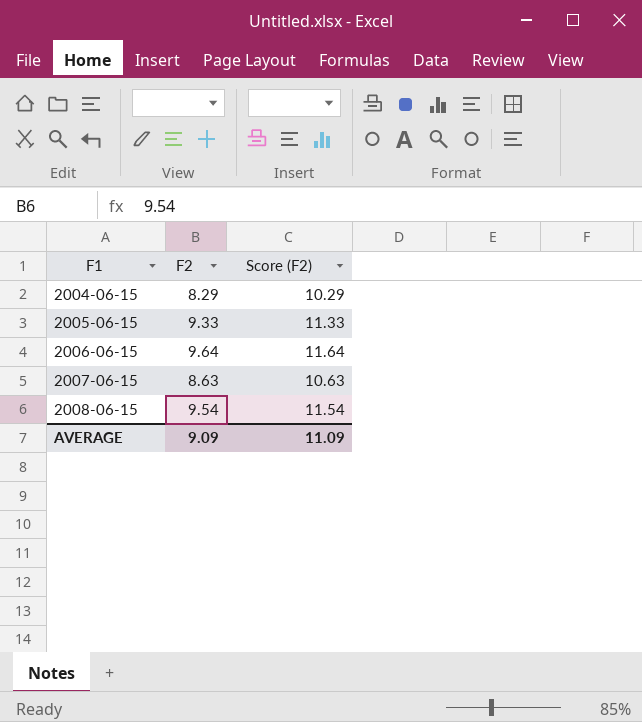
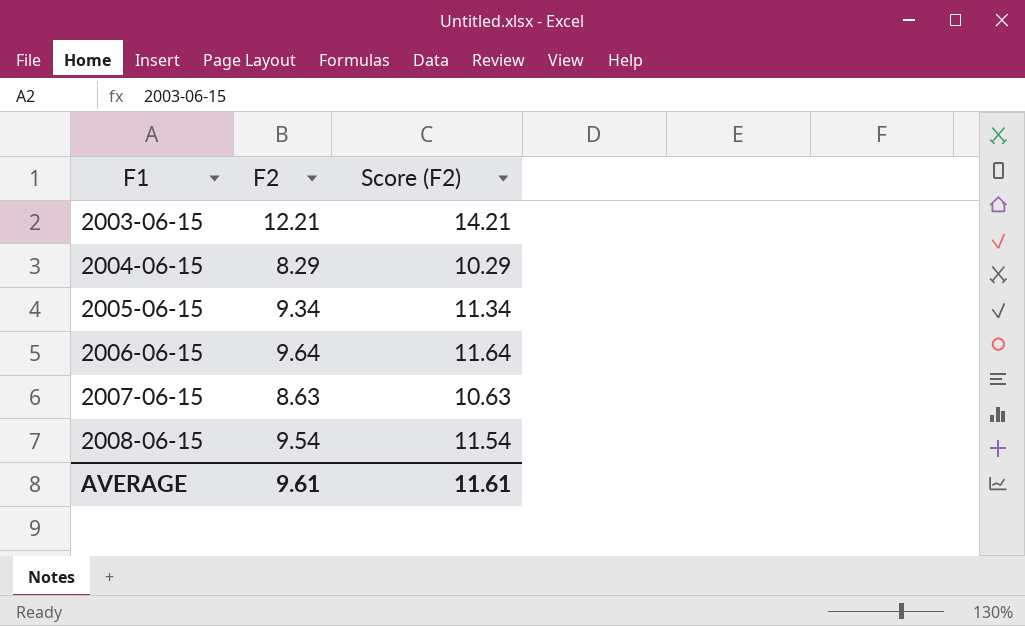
row 2003-06-15: none -> 12.21 | 14.21
2005-06-15 | F2: 9.33 -> 9.34
2005-06-15 | Score (F2): 11.33 -> 11.34
AVERAGE | F2: 9.09 -> 9.61
AVERAGE | Score (F2): 11.09 -> 11.61

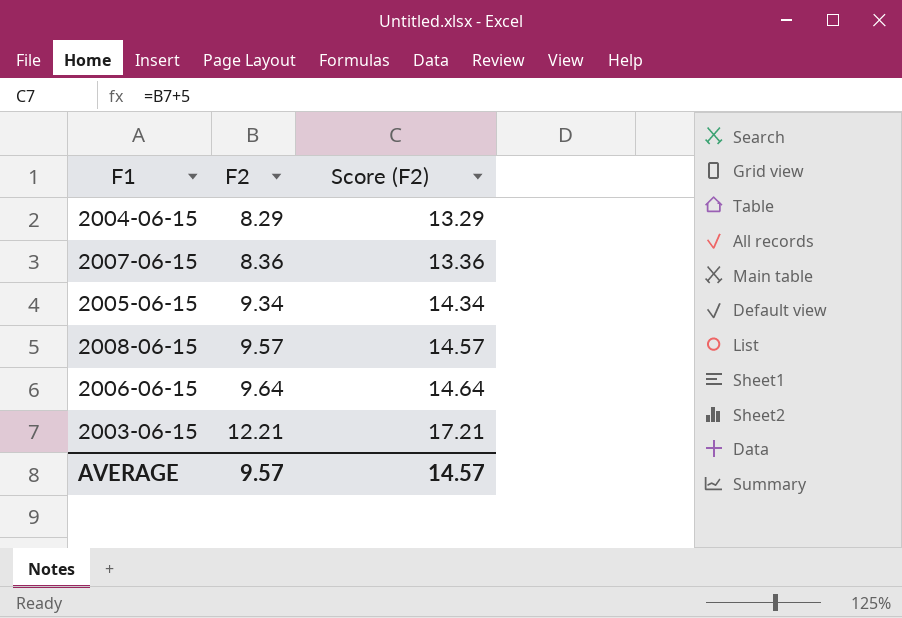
row order: F1 ascending -> F2 ascending
column Score (F2) | formula: [F2] + 2 -> [F2] + 5
2007-06-15 | F2: 8.63 -> 8.36
2008-06-15 | F2: 9.54 -> 9.57
AVERAGE | F2: 9.61 -> 9.57
AVERAGE | Score (F2): 11.61 -> 14.57

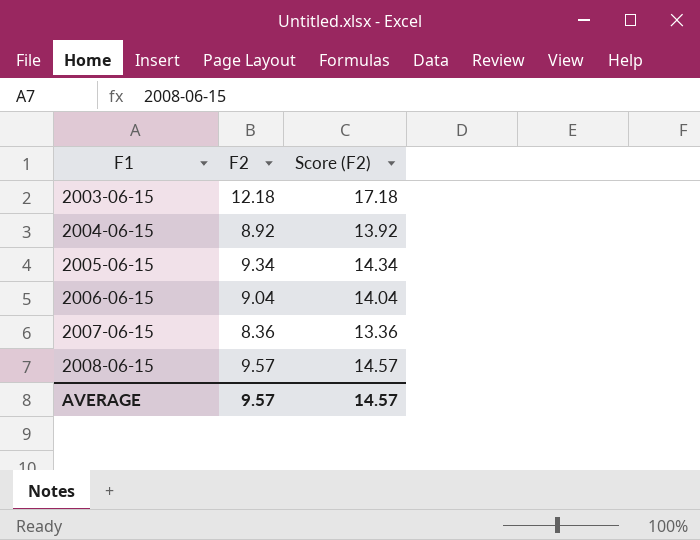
row order: F2 ascending -> F1 ascending
2003-06-15 | F2: 12.21 -> 12.18
2003-06-15 | Score (F2): 17.21 -> 17.18
2004-06-15 | F2: 8.29 -> 8.92
2004-06-15 | Score (F2): 13.29 -> 13.92
2006-06-15 | F2: 9.64 -> 9.04
2006-06-15 | Score (F2): 14.64 -> 14.04

